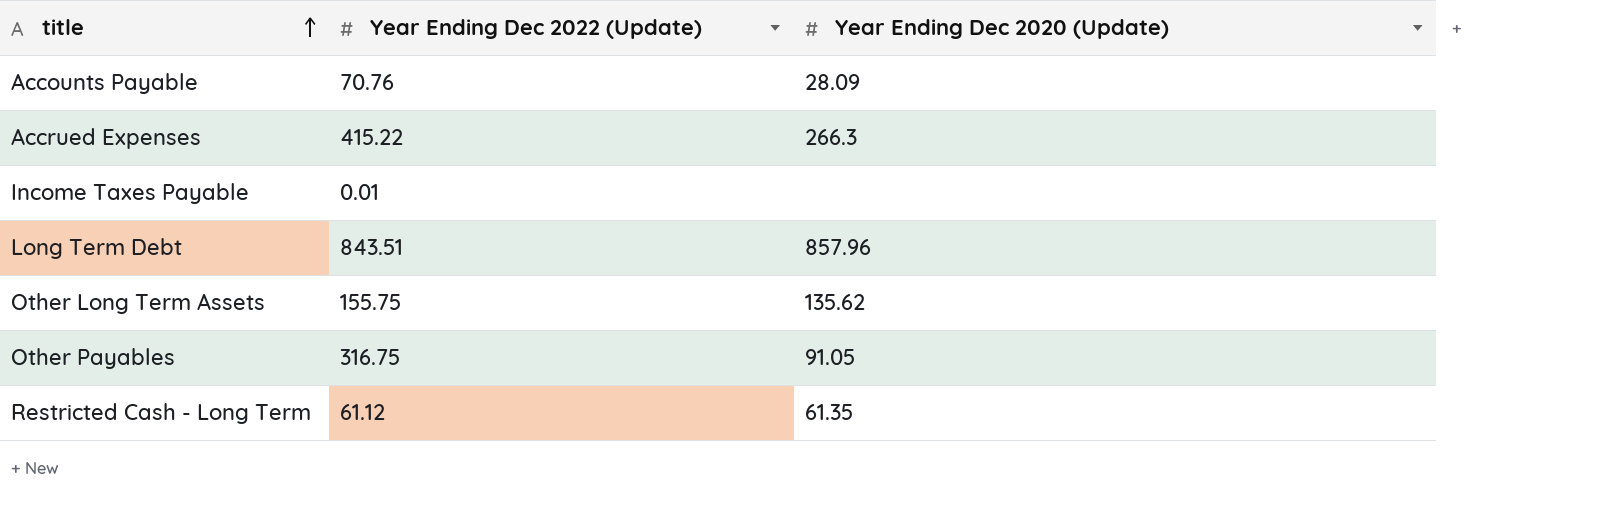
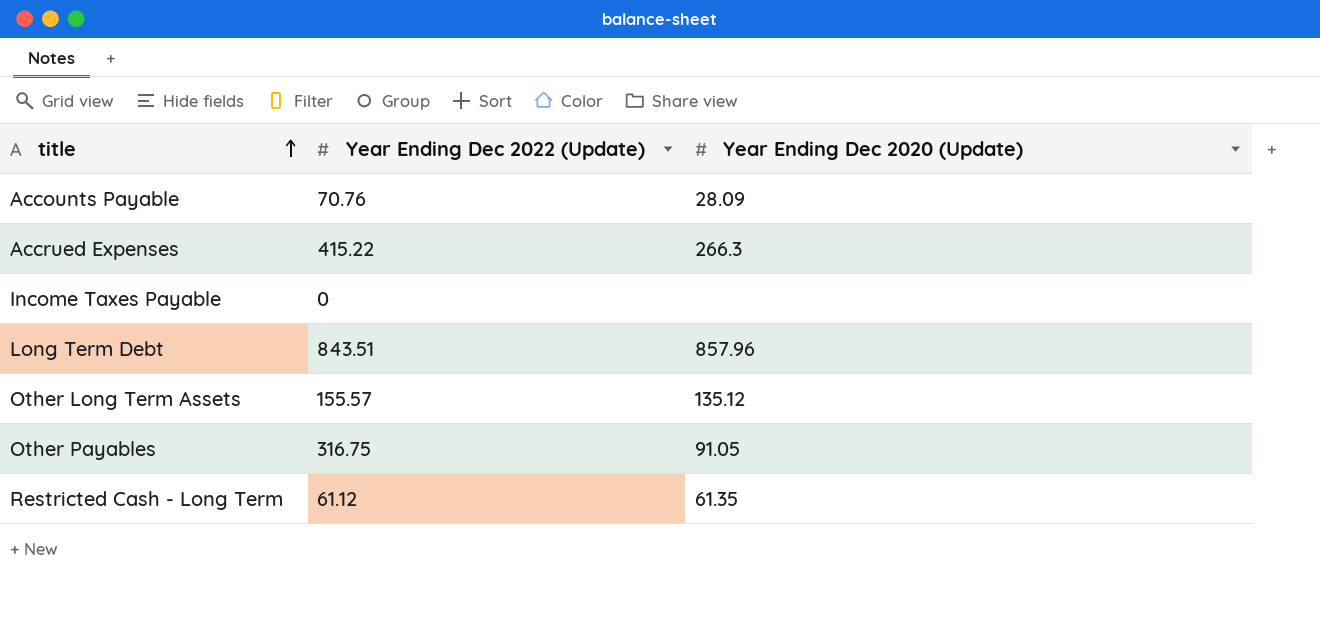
Income Taxes Payable | Year Ending Dec 2022 (Update): 0.01 -> 0
Other Long Term Assets | Year Ending Dec 2022 (Update): 155.75 -> 155.57
Other Long Term Assets | Year Ending Dec 2020 (Update): 135.62 -> 135.12

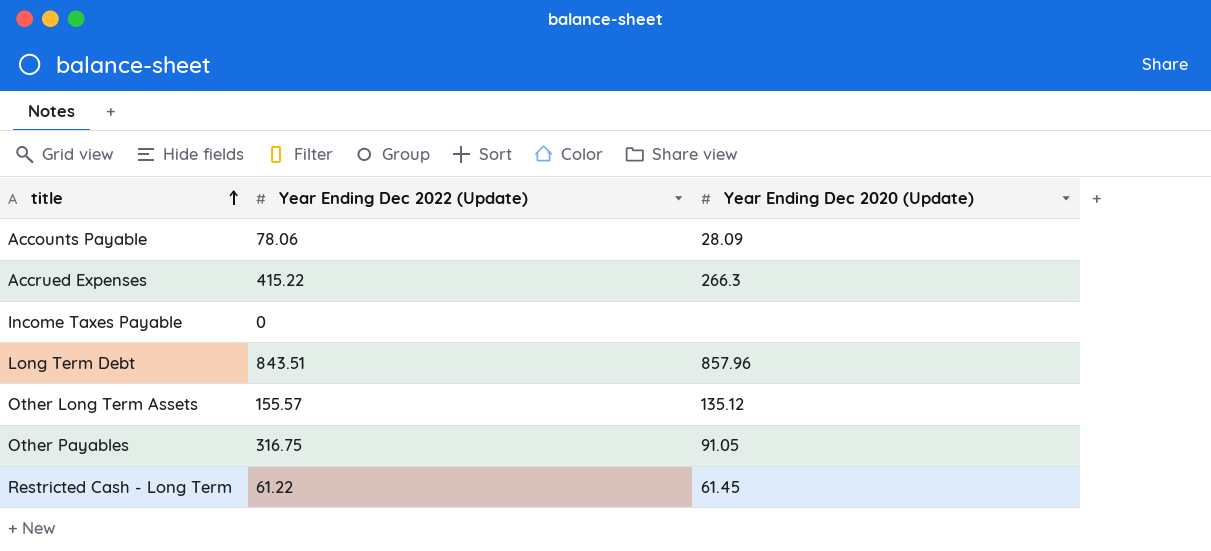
Accounts Payable | Year Ending Dec 2022 (Update): 70.76 -> 78.06
Restricted Cash - Long Term | Year Ending Dec 2022 (Update): 61.12 -> 61.22
Restricted Cash - Long Term | Year Ending Dec 2020 (Update): 61.35 -> 61.45

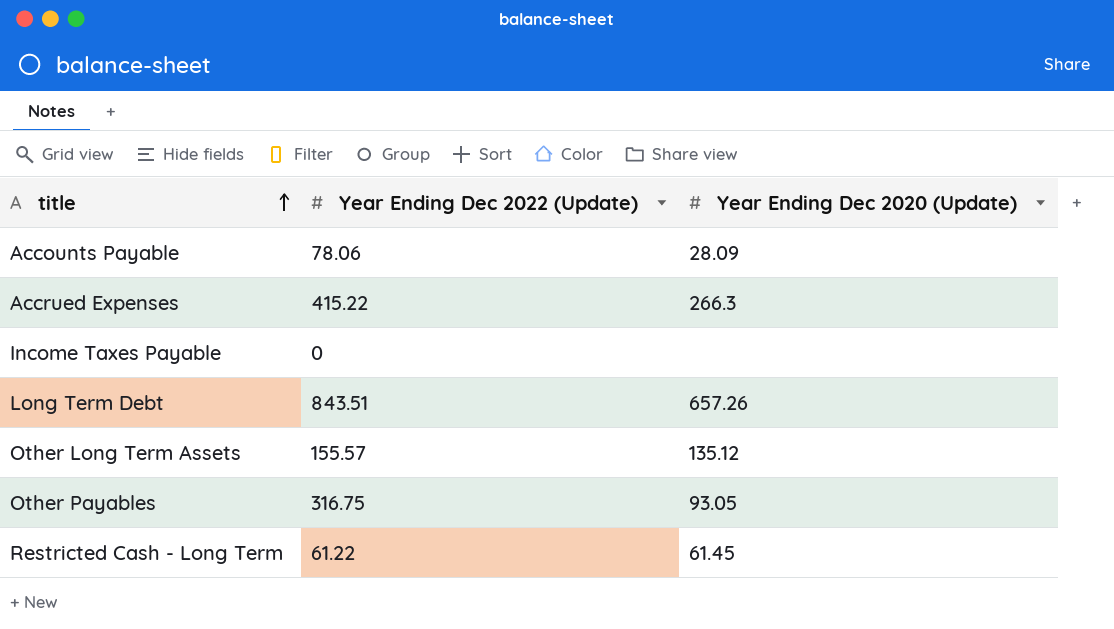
Long Term Debt | Year Ending Dec 2020 (Update): 857.96 -> 657.26
Other Payables | Year Ending Dec 2020 (Update): 91.05 -> 93.05

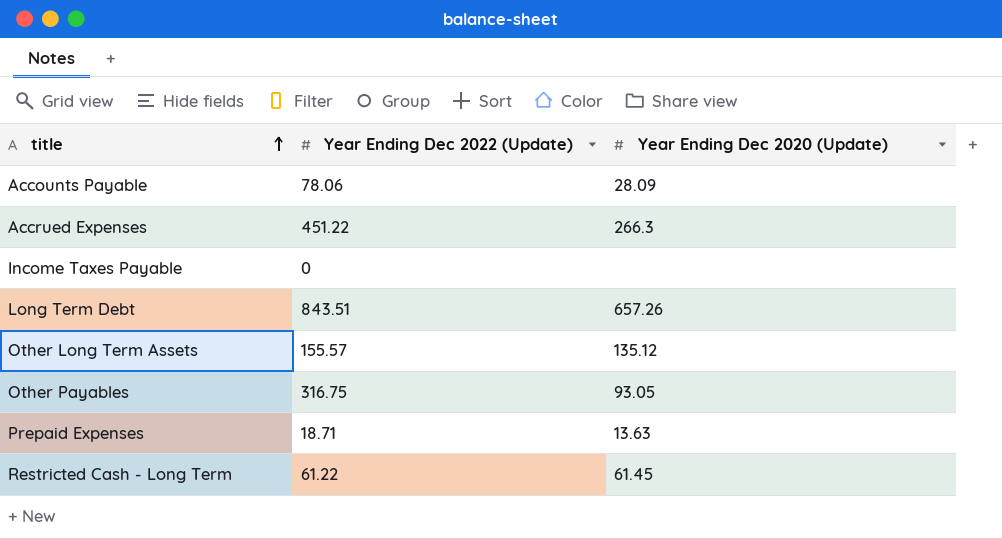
Accrued Expenses | Year Ending Dec 2022 (Update): 415.22 -> 451.22
row Prepaid Expenses: none -> 18.71 | 13.63

